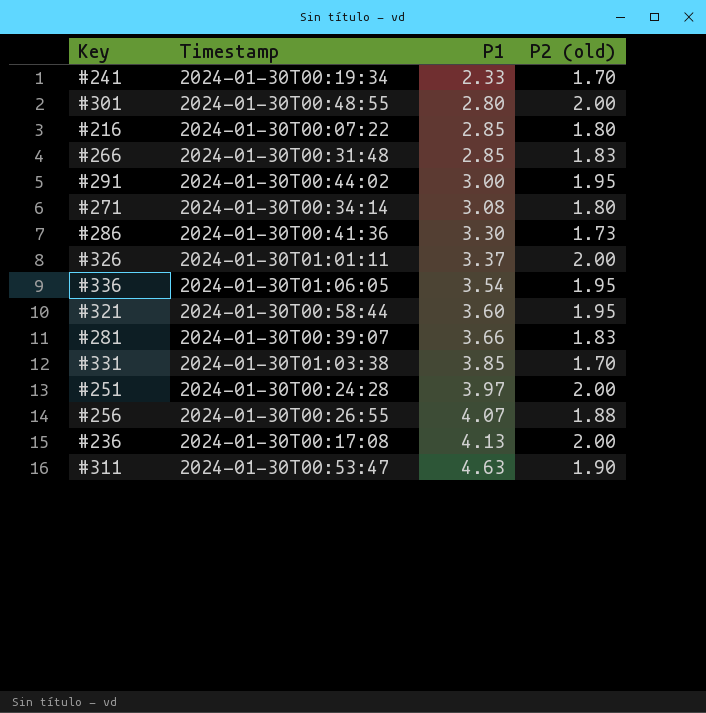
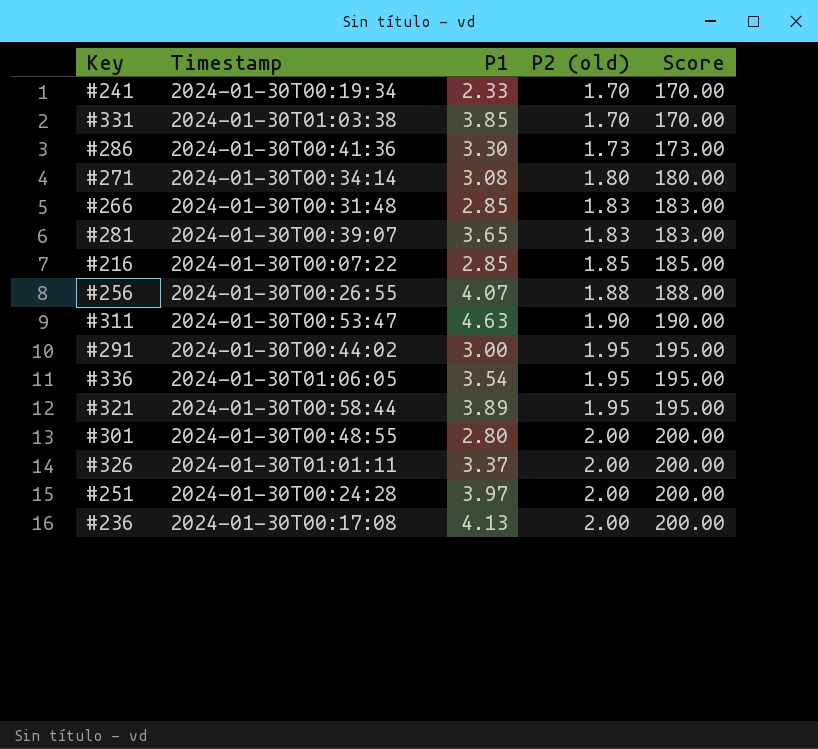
row order: P1 ascending -> P2 (old) ascending
column Score | formula: none -> [P2 (old)] * 100
#281 | P1: 3.66 -> 3.65
#216 | P2 (old): 1.80 -> 1.85
#321 | P1: 3.60 -> 3.89

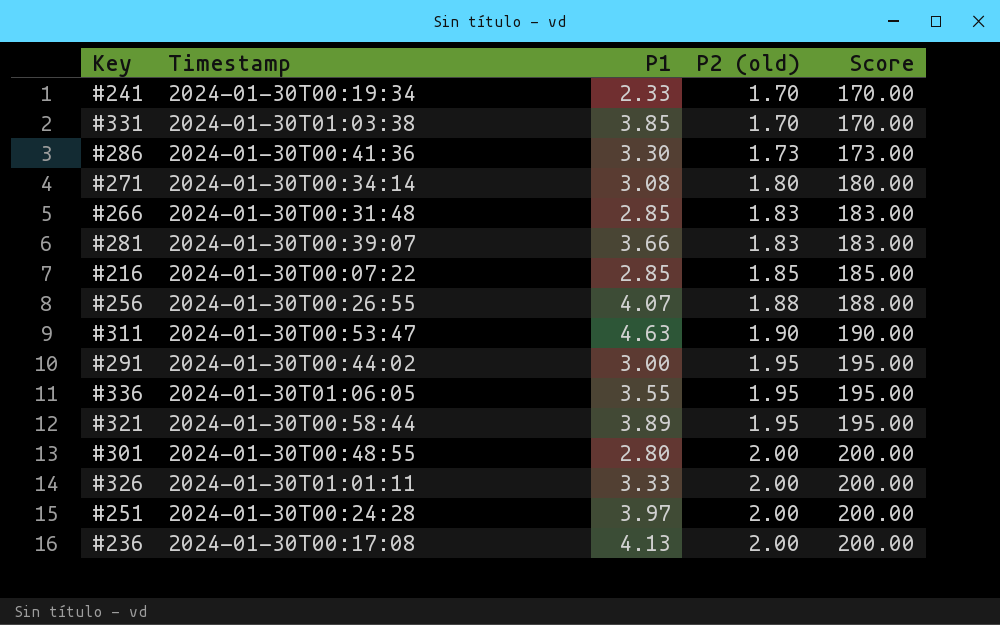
#281 | P1: 3.65 -> 3.66
#336 | P1: 3.54 -> 3.55
#326 | P1: 3.37 -> 3.33

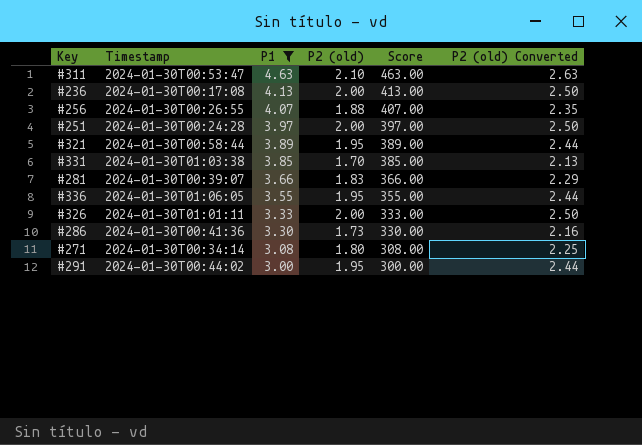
filter: none -> P1 >= 3.00
row order: P2 (old) ascending -> P1 descending
column Score | formula: [P2 (old)] * 100 -> [P1] * 100
column P2 (old) Converted | formula: none -> [P2 (old)] * 1.25
#311 | P2 (old): 1.90 -> 2.10

